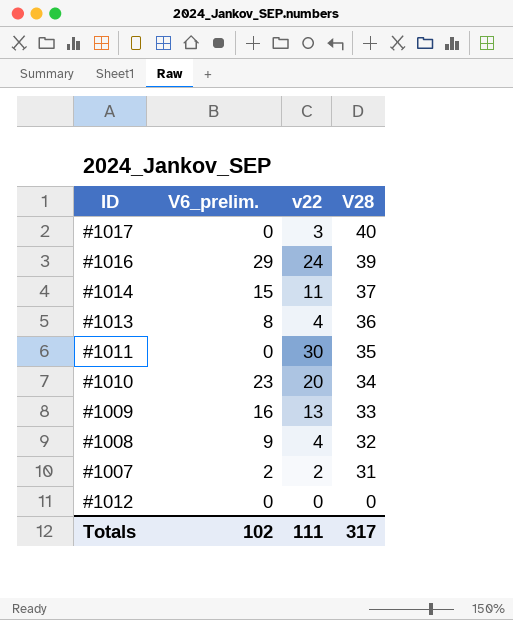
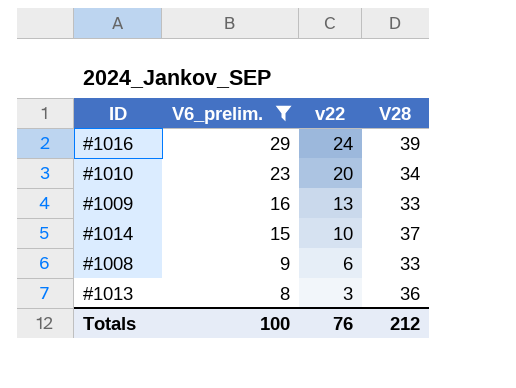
filter: none -> V6_prelim. >= 8
row order: V28 descending -> V6_prelim. descending
#1014 | v22: 11 -> 10
#1008 | v22: 4 -> 6
#1008 | V28: 32 -> 33
#1013 | v22: 4 -> 3
Totals | V6_prelim.: 102 -> 100
Totals | v22: 111 -> 76
Totals | V28: 317 -> 212

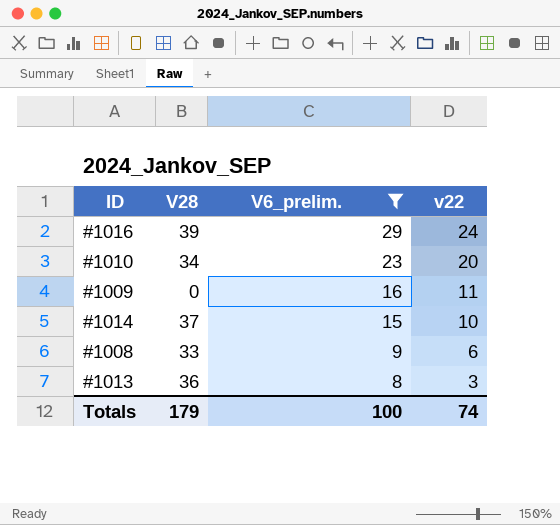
column V28 | position: 4 -> 2
#1009 | V28: 33 -> 0
#1009 | v22: 13 -> 11
Totals | V28: 212 -> 179
Totals | v22: 76 -> 74

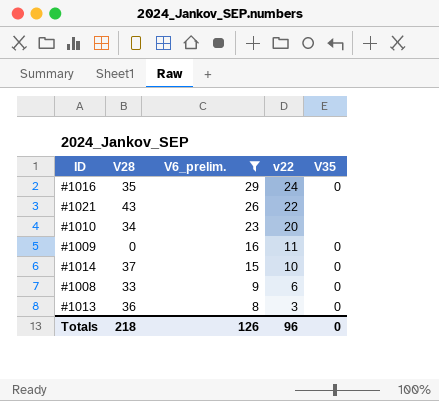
column V35 | position: none -> 5
#1016 | V28: 39 -> 35
row #1021: none -> 43 | 26 | 22 | none
Totals | V28: 179 -> 218
Totals | V6_prelim.: 100 -> 126
Totals | v22: 74 -> 96

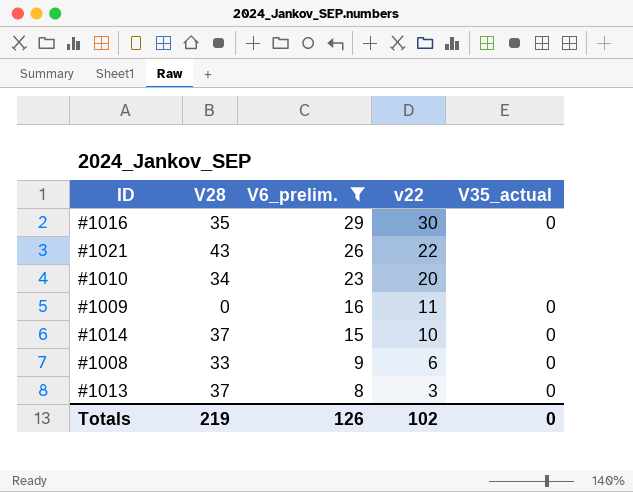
column name: V35 -> V35_actual
#1016 | v22: 24 -> 30
#1013 | V28: 36 -> 37
Totals | V28: 218 -> 219
Totals | v22: 96 -> 102

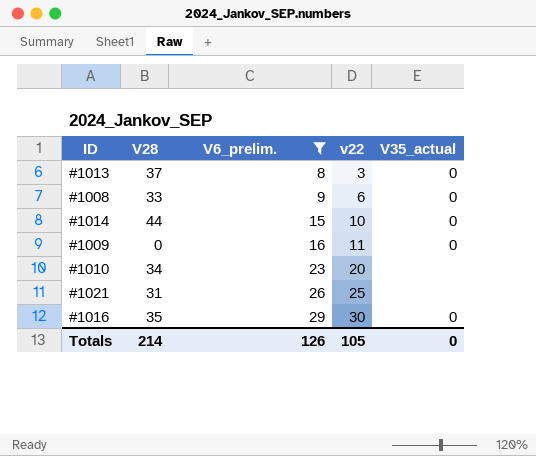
row order: V6_prelim. descending -> V6_prelim. ascending
#1014 | V28: 37 -> 44
#1021 | V28: 43 -> 31
#1021 | v22: 22 -> 25
Totals | V28: 219 -> 214
Totals | v22: 102 -> 105

